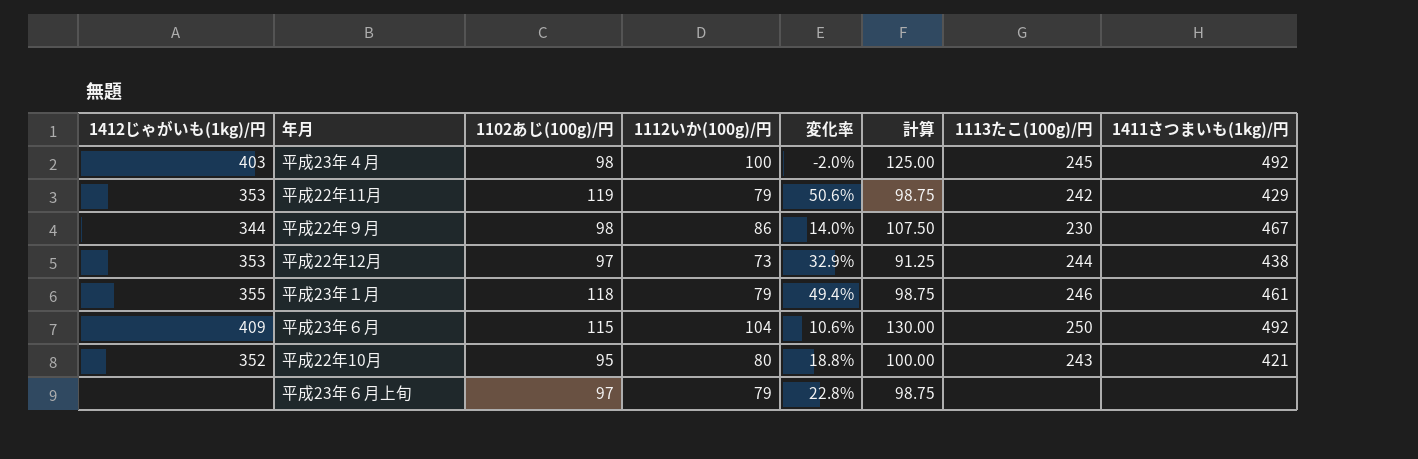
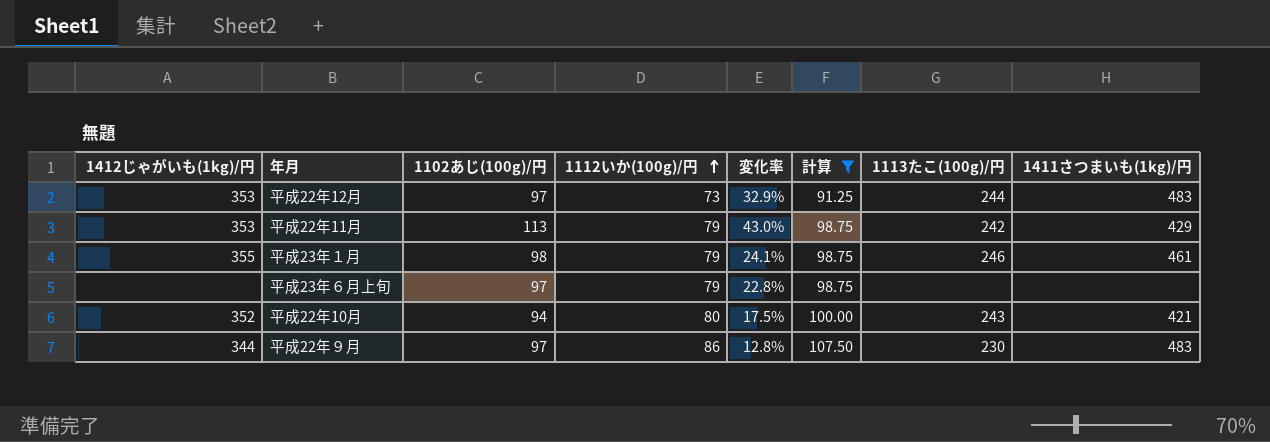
filter: none -> 計算 <= 107.50
row order: none -> 1112いか(100g)/円 ascending
平成22年12月 | 1411さつまいも(1kg)/円: 438 -> 483
平成22年11月 | 1102あじ(100g)/円: 119 -> 113
平成22年11月 | 変化率: 50.6% -> 43.0%
平成23年１月 | 1102あじ(100g)/円: 118 -> 98
平成23年１月 | 変化率: 49.4% -> 24.1%
平成22年10月 | 1102あじ(100g)/円: 95 -> 94
平成22年10月 | 変化率: 18.8% -> 17.5%
平成22年９月 | 1102あじ(100g)/円: 98 -> 97
平成22年９月 | 変化率: 14.0% -> 12.8%
平成22年９月 | 1411さつまいも(1kg)/円: 467 -> 483

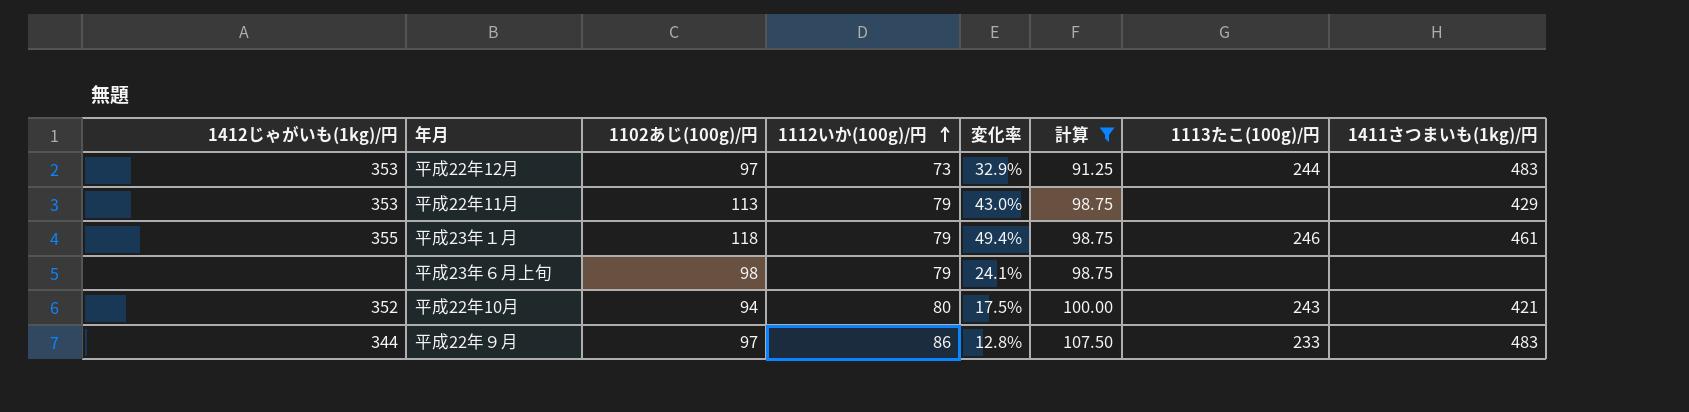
平成22年11月 | 1113たこ(100g)/円: 242 -> none
平成23年１月 | 1102あじ(100g)/円: 98 -> 118
平成23年１月 | 変化率: 24.1% -> 49.4%
平成23年６月上旬 | 1102あじ(100g)/円: 97 -> 98
平成23年６月上旬 | 変化率: 22.8% -> 24.1%
平成22年９月 | 1113たこ(100g)/円: 230 -> 233

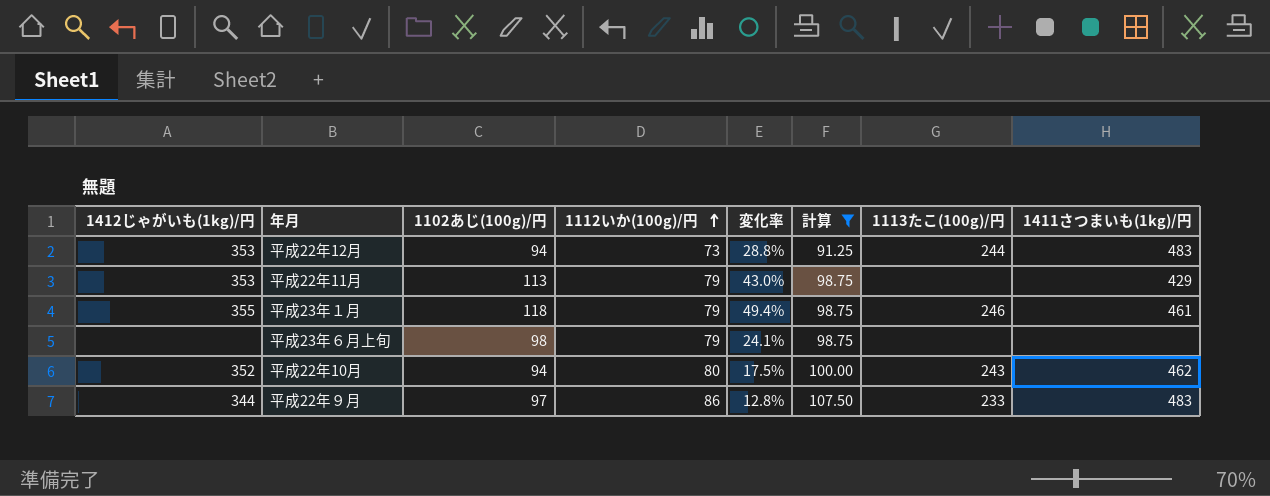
平成22年12月 | 1102あじ(100g)/円: 97 -> 94
平成22年12月 | 変化率: 32.9% -> 28.8%
平成22年10月 | 1411さつまいも(1kg)/円: 421 -> 462

